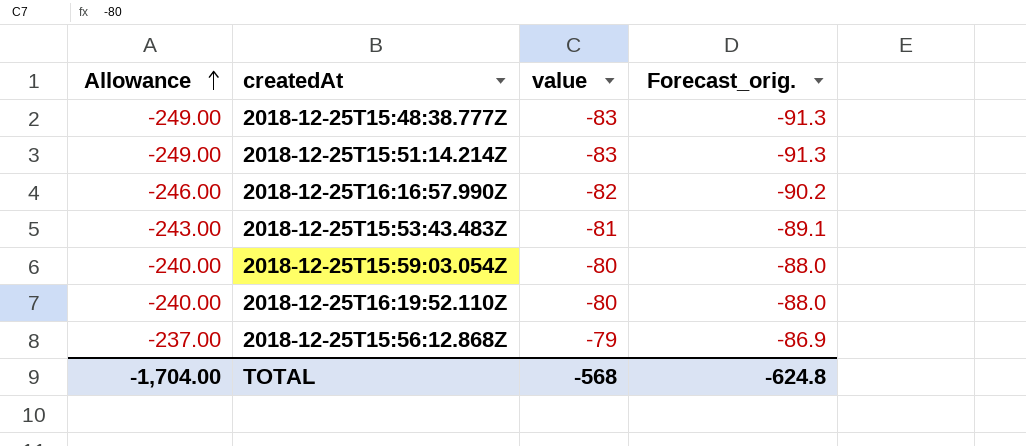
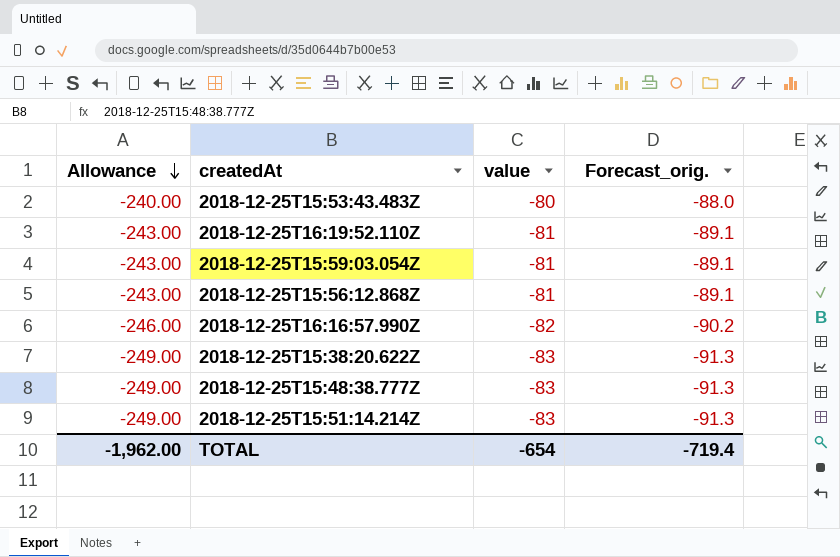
row order: Allowance ascending -> Allowance descending
2018-12-25T15:53:43.483Z | Allowance: -243.00 -> -240.00
2018-12-25T15:53:43.483Z | value: -81 -> -80
2018-12-25T15:53:43.483Z | Forecast_orig.: -89.1 -> -88.0
2018-12-25T16:19:52.110Z | Allowance: -240.00 -> -243.00
2018-12-25T16:19:52.110Z | value: -80 -> -81
2018-12-25T16:19:52.110Z | Forecast_orig.: -88.0 -> -89.1
2018-12-25T15:59:03.054Z | Allowance: -240.00 -> -243.00
2018-12-25T15:59:03.054Z | value: -80 -> -81
2018-12-25T15:59:03.054Z | Forecast_orig.: -88.0 -> -89.1
2018-12-25T15:56:12.868Z | Allowance: -237.00 -> -243.00
2018-12-25T15:56:12.868Z | value: -79 -> -81
2018-12-25T15:56:12.868Z | Forecast_orig.: -86.9 -> -89.1
row 2018-12-25T15:38:20.622Z: none -> -249.00 | -83 | -91.3
TOTAL | Allowance: -1,704.00 -> -1,962.00
TOTAL | value: -568 -> -654
TOTAL | Forecast_orig.: -624.8 -> -719.4

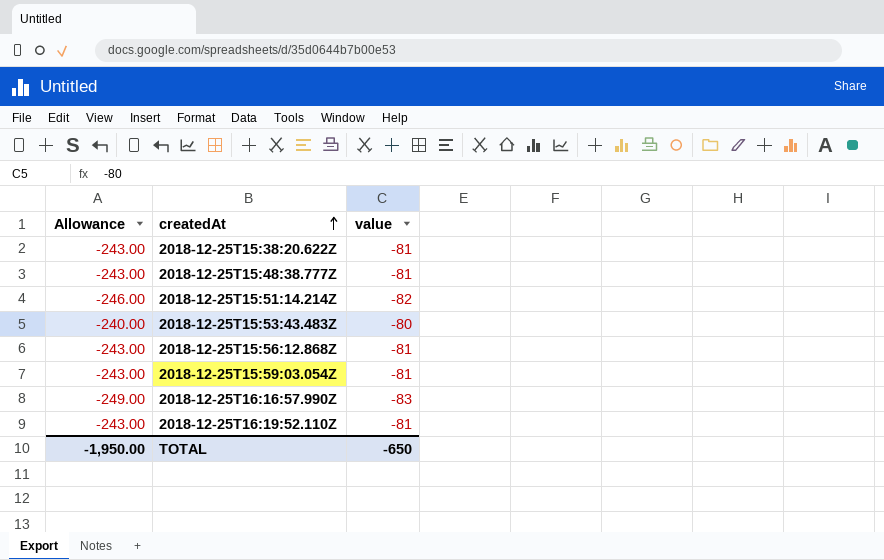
row order: Allowance descending -> createdAt ascending
column Forecast_orig. | formula: [value] * 1.1 -> none
2018-12-25T15:38:20.622Z | Allowance: -249.00 -> -243.00
2018-12-25T15:38:20.622Z | value: -83 -> -81
2018-12-25T15:48:38.777Z | Allowance: -249.00 -> -243.00
2018-12-25T15:48:38.777Z | value: -83 -> -81
2018-12-25T15:51:14.214Z | Allowance: -249.00 -> -246.00
2018-12-25T15:51:14.214Z | value: -83 -> -82
2018-12-25T16:16:57.990Z | Allowance: -246.00 -> -249.00
2018-12-25T16:16:57.990Z | value: -82 -> -83
TOTAL | Allowance: -1,962.00 -> -1,950.00
TOTAL | value: -654 -> -650

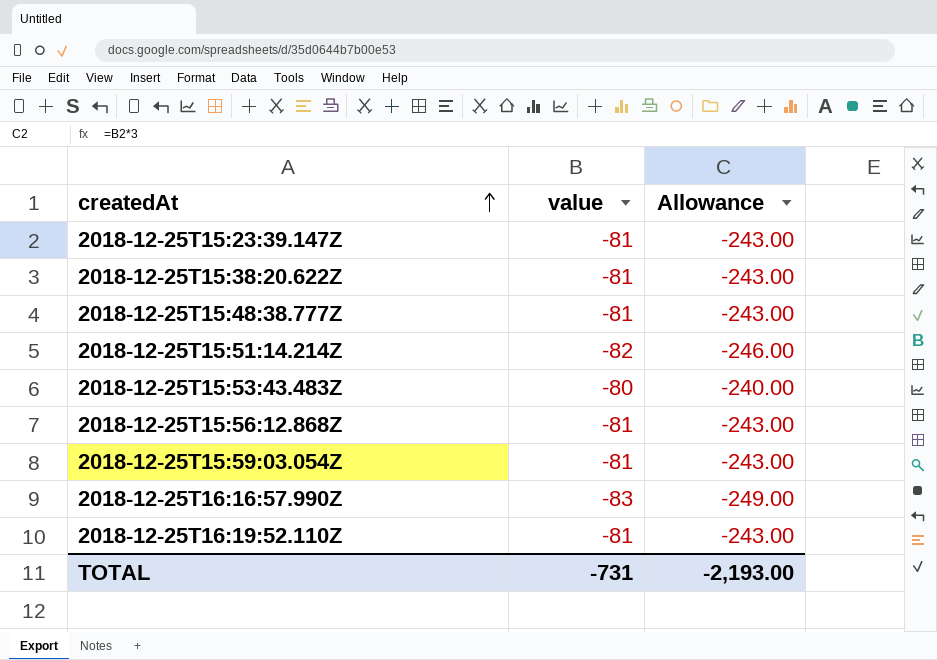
column Allowance | position: 1 -> 3
row 2018-12-25T15:23:39.147Z: none -> -81 | -243.00
TOTAL | value: -650 -> -731
TOTAL | Allowance: -1,950.00 -> -2,193.00

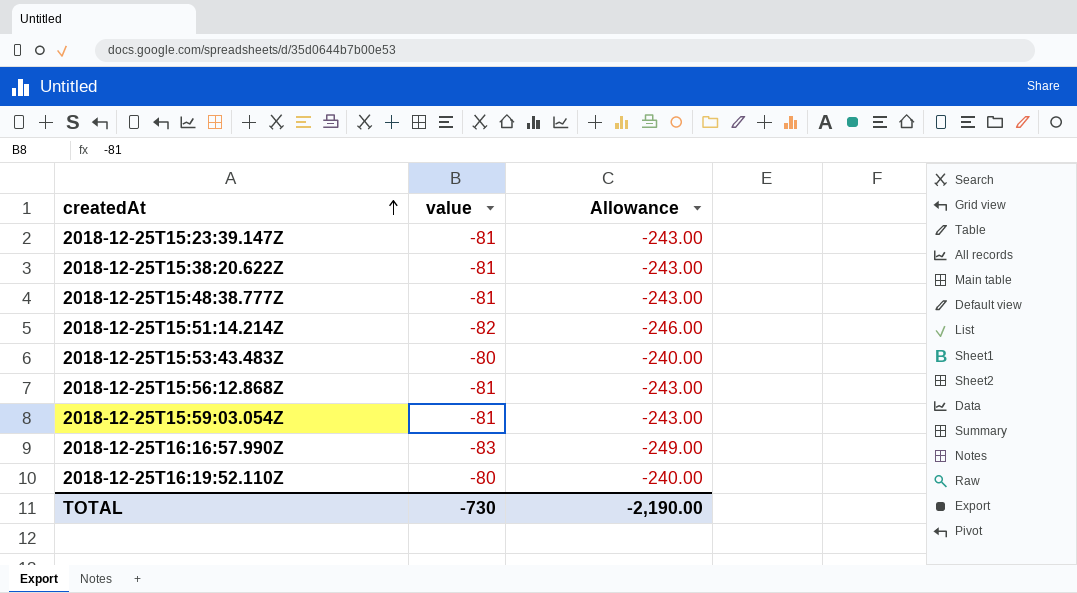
2018-12-25T16:19:52.110Z | value: -81 -> -80
2018-12-25T16:19:52.110Z | Allowance: -243.00 -> -240.00
TOTAL | value: -731 -> -730
TOTAL | Allowance: -2,193.00 -> -2,190.00

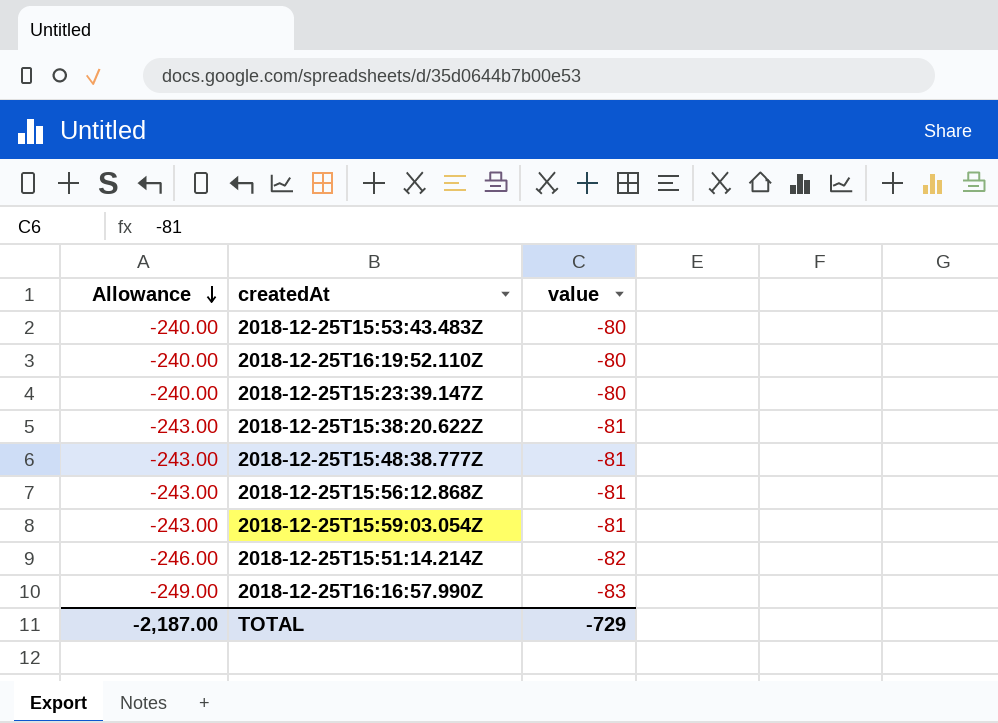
row order: createdAt ascending -> Allowance descending
column Allowance | position: 3 -> 1
2018-12-25T15:23:39.147Z | Allowance: -243.00 -> -240.00
2018-12-25T15:23:39.147Z | value: -81 -> -80
TOTAL | Allowance: -2,190.00 -> -2,187.00
TOTAL | value: -730 -> -729

